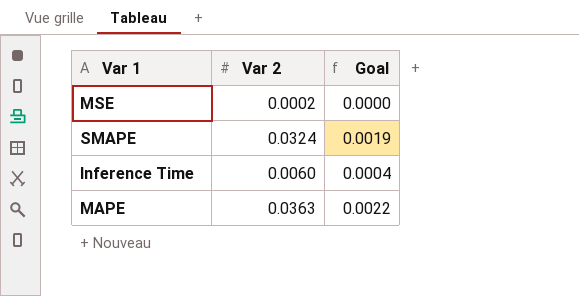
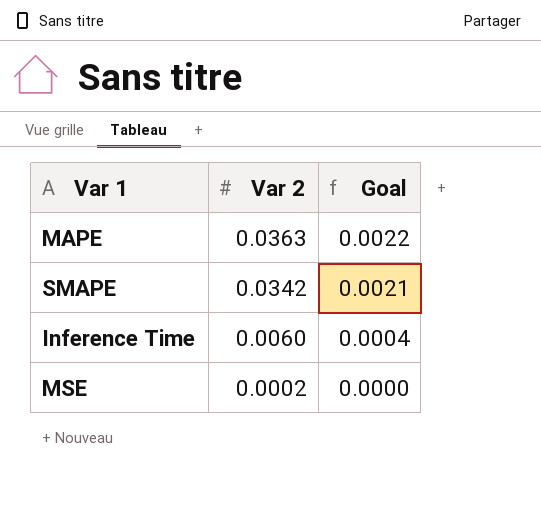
row order: none -> Var 2 descending
SMAPE | Var 2: 0.0324 -> 0.0342
SMAPE | Goal: 0.0019 -> 0.0021

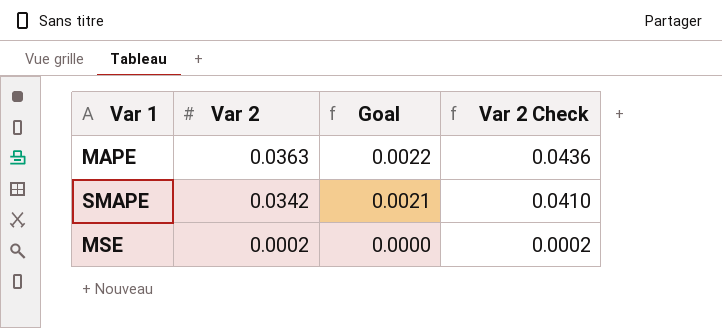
column Var 2 Check | formula: none -> [Var 2] * 1.2
row Inference Time: 0.0060 | 0.0004 -> none

